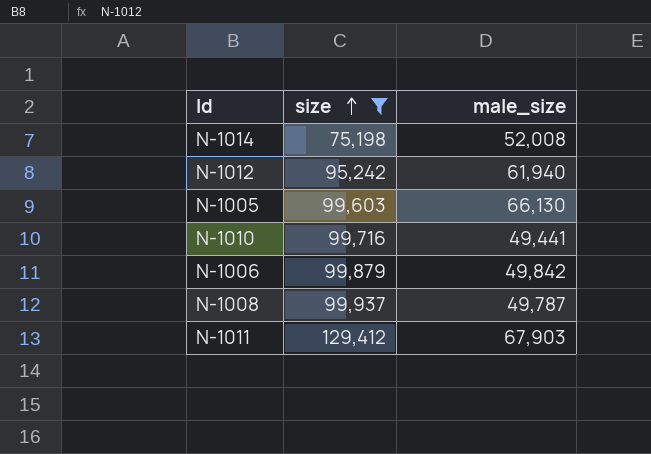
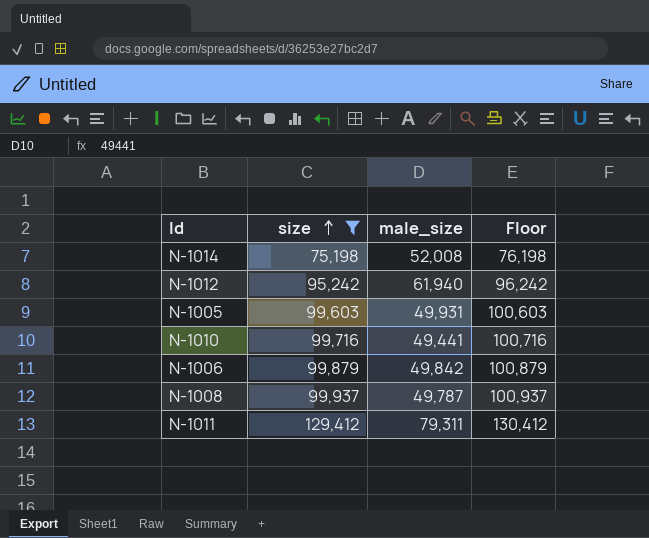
column Floor | formula: none -> [size] + 1000
N-1005 | male_size: 66,130 -> 49,931
N-1011 | male_size: 67,903 -> 79,311

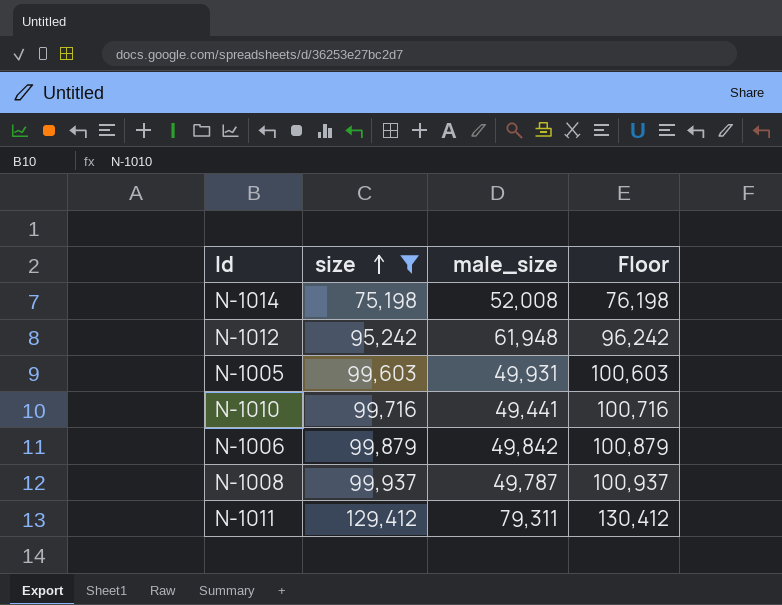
N-1012 | male_size: 61,940 -> 61,948

